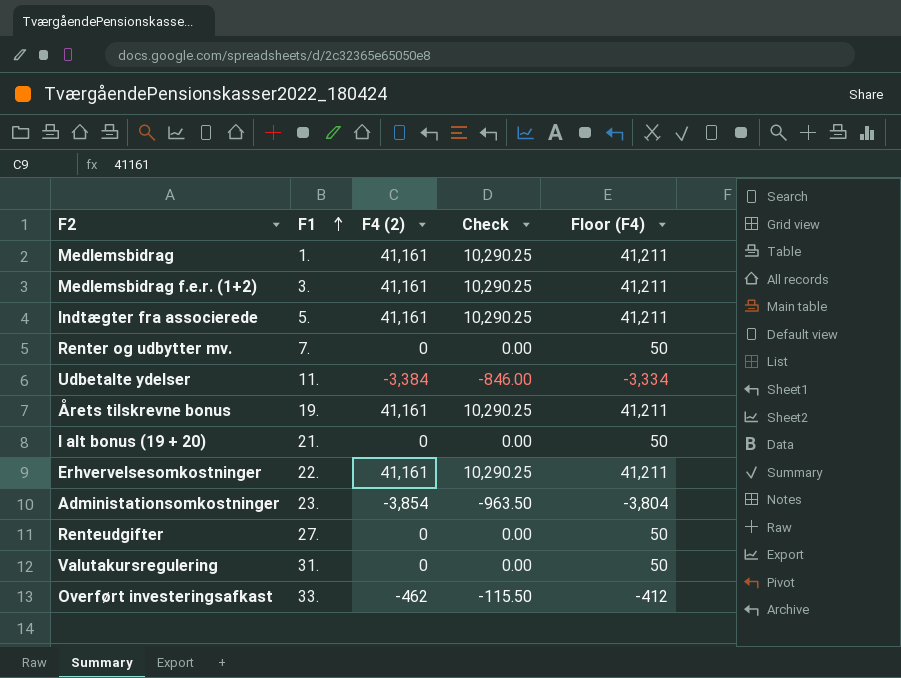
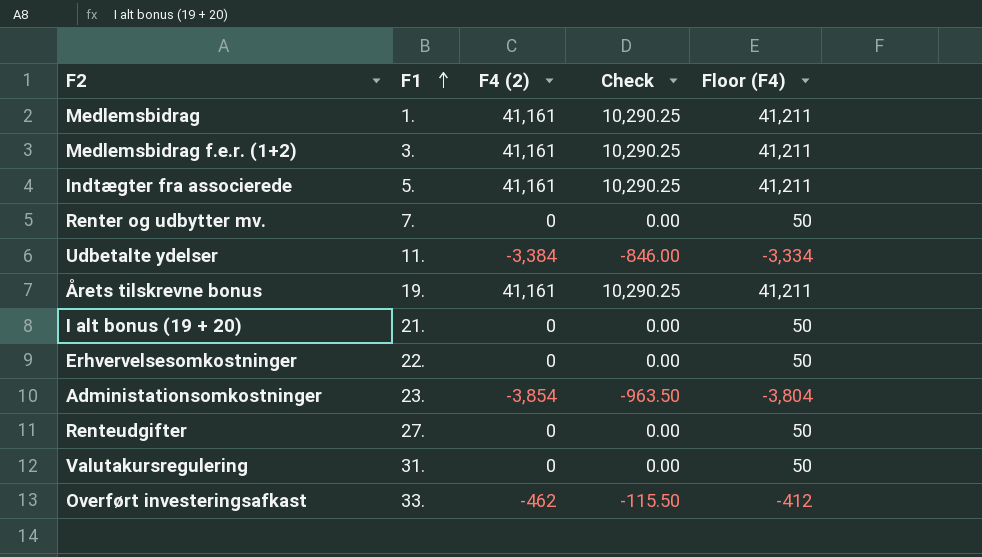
Erhvervelsesomkostninger | F4 (2): 41,161 -> 0
Erhvervelsesomkostninger | Check: 10,290.25 -> 0.00
Erhvervelsesomkostninger | Floor (F4): 41,211 -> 50

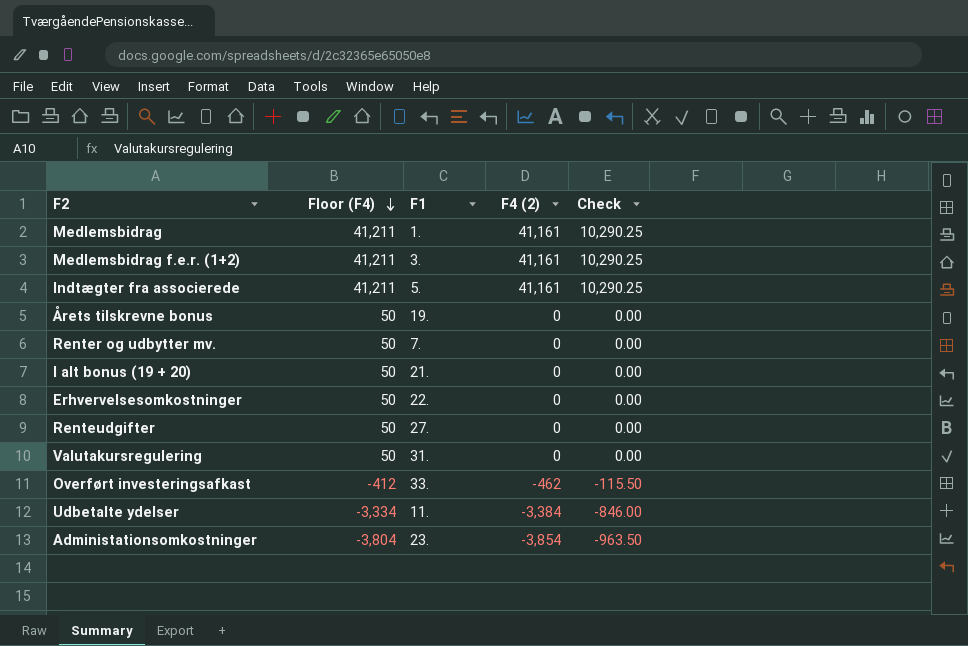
row order: F1 ascending -> Floor (F4) descending
column Floor (F4) | position: 5 -> 2
Årets tilskrevne bonus | Floor (F4): 41,211 -> 50
Årets tilskrevne bonus | F4 (2): 41,161 -> 0
Årets tilskrevne bonus | Check: 10,290.25 -> 0.00

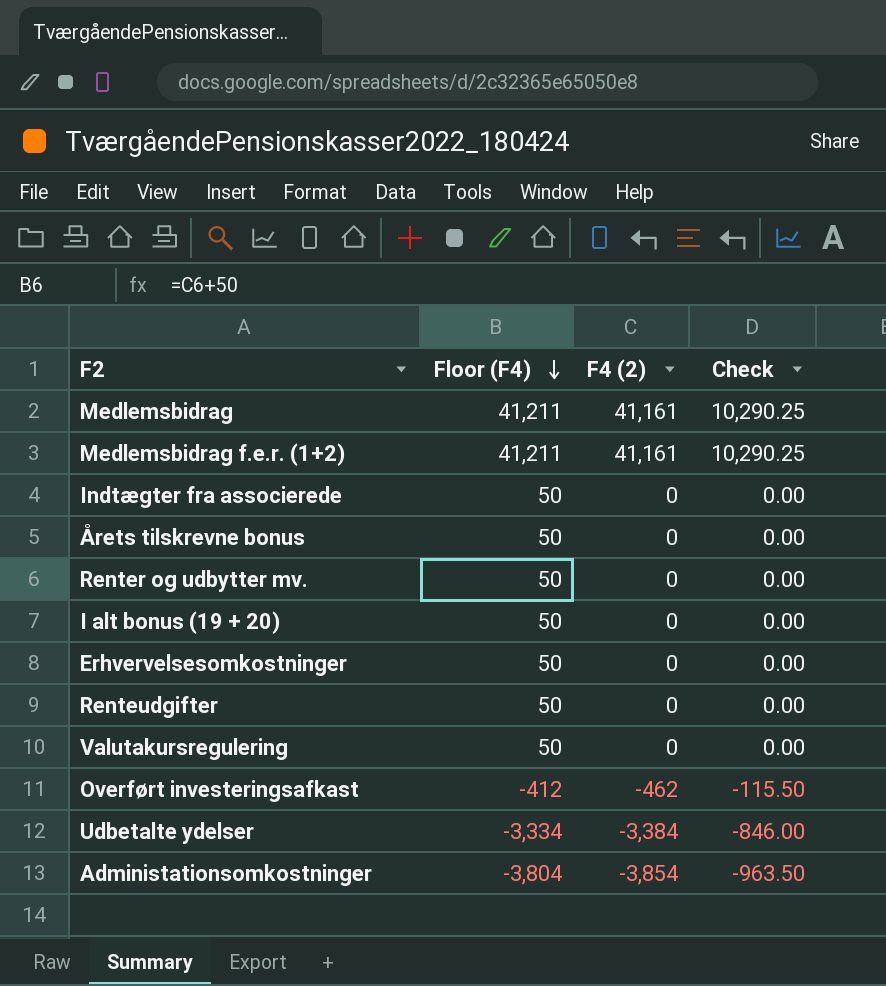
column F1 | position: 3 -> none
Indtægter fra associerede | Floor (F4): 41,211 -> 50
Indtægter fra associerede | F4 (2): 41,161 -> 0
Indtægter fra associerede | Check: 10,290.25 -> 0.00

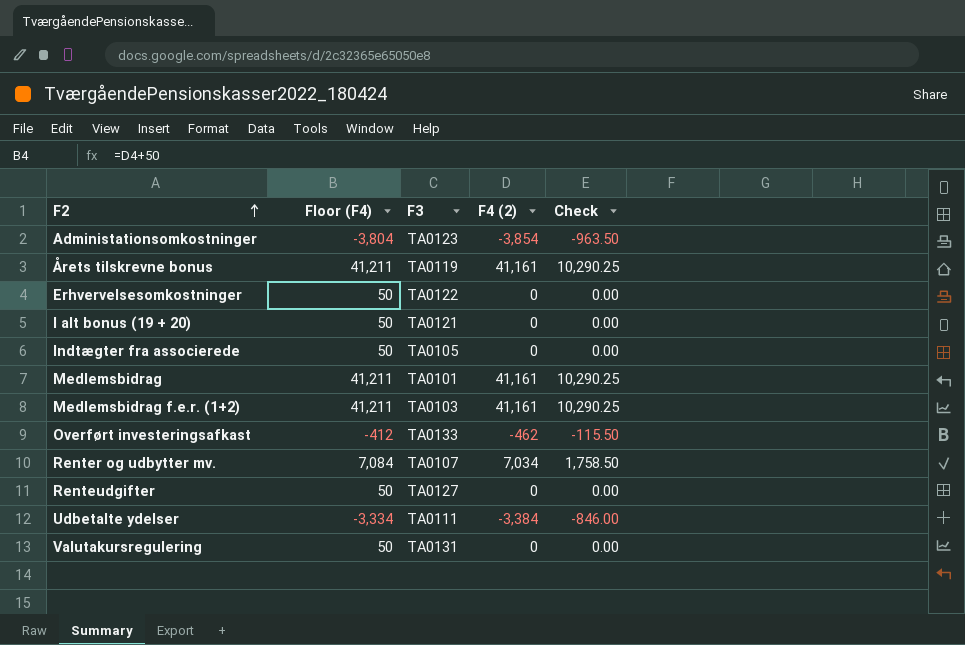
row order: Floor (F4) descending -> F2 ascending
column F3 | position: none -> 3
Årets tilskrevne bonus | Floor (F4): 50 -> 41,211
Årets tilskrevne bonus | F4 (2): 0 -> 41,161
Årets tilskrevne bonus | Check: 0.00 -> 10,290.25
Renter og udbytter mv. | Floor (F4): 50 -> 7,084
Renter og udbytter mv. | F4 (2): 0 -> 7,034
Renter og udbytter mv. | Check: 0.00 -> 1,758.50

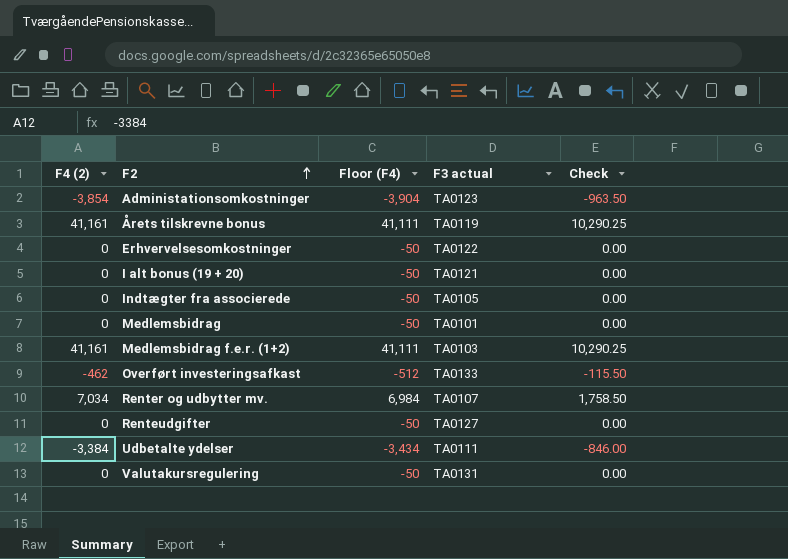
column F4 (2) | position: 4 -> 1
column Floor (F4) | formula: [F4 (2)] + 50 -> [F4 (2)] - 50
column name: F3 -> F3 actual
Medlemsbidrag | F4 (2): 41,161 -> 0
Medlemsbidrag | Check: 10,290.25 -> 0.00

